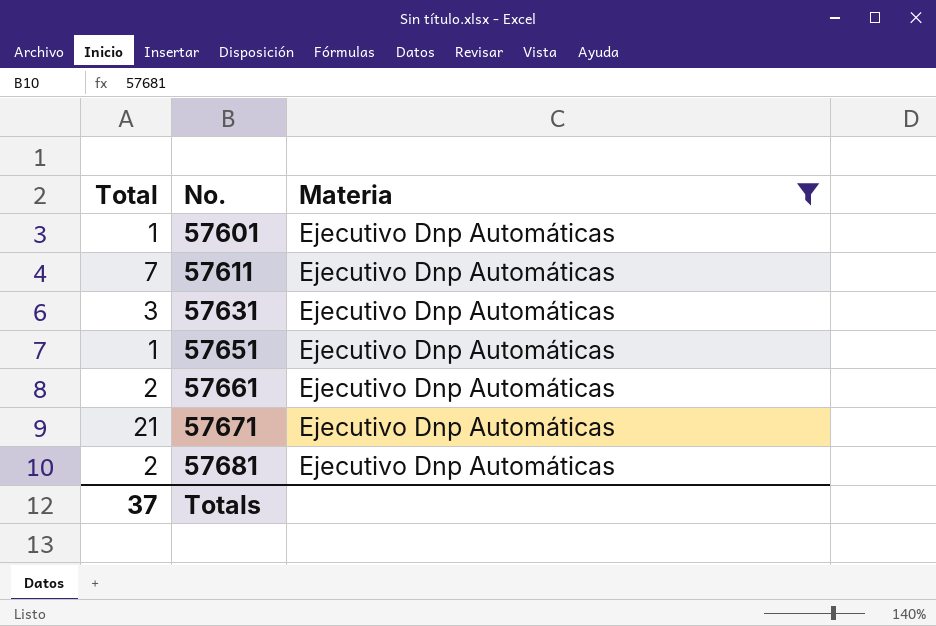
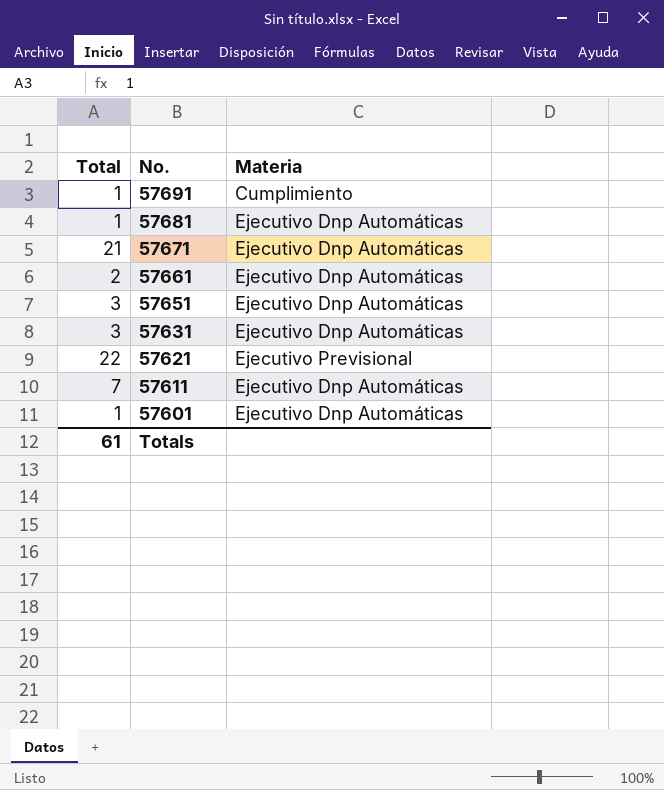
filter: Materia = Ejecutivo Dnp Automáticas -> none
row order: No. ascending -> No. descending
57681 | Total: 2 -> 1
57651 | Total: 1 -> 3
Totals | Total: 37 -> 61

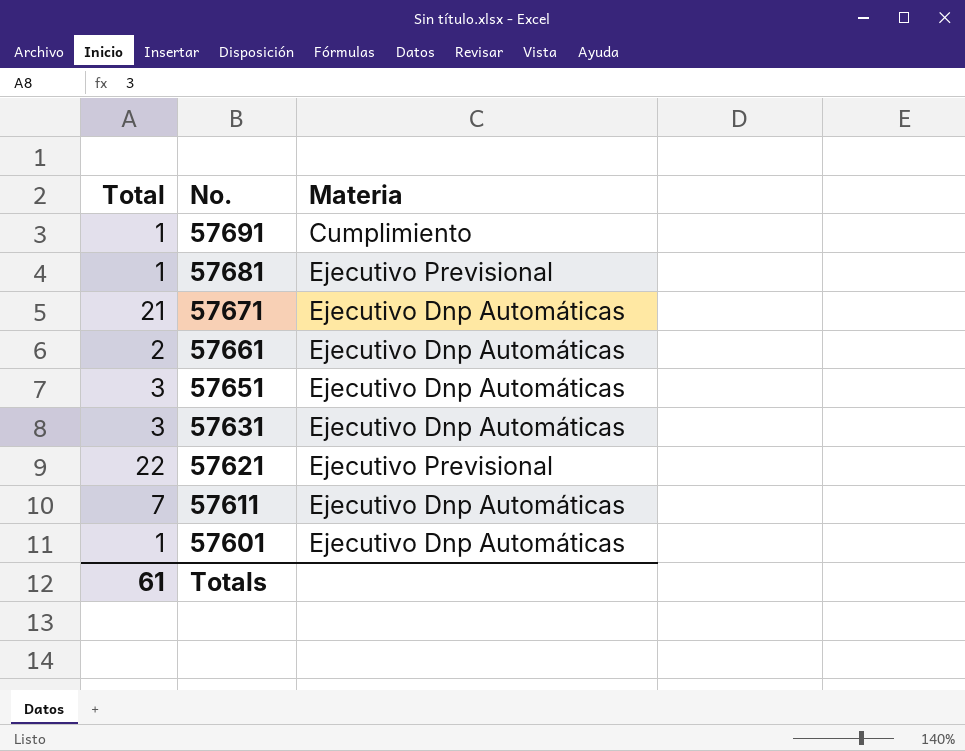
57681 | Materia: Ejecutivo Dnp Automáticas -> Ejecutivo Previsional

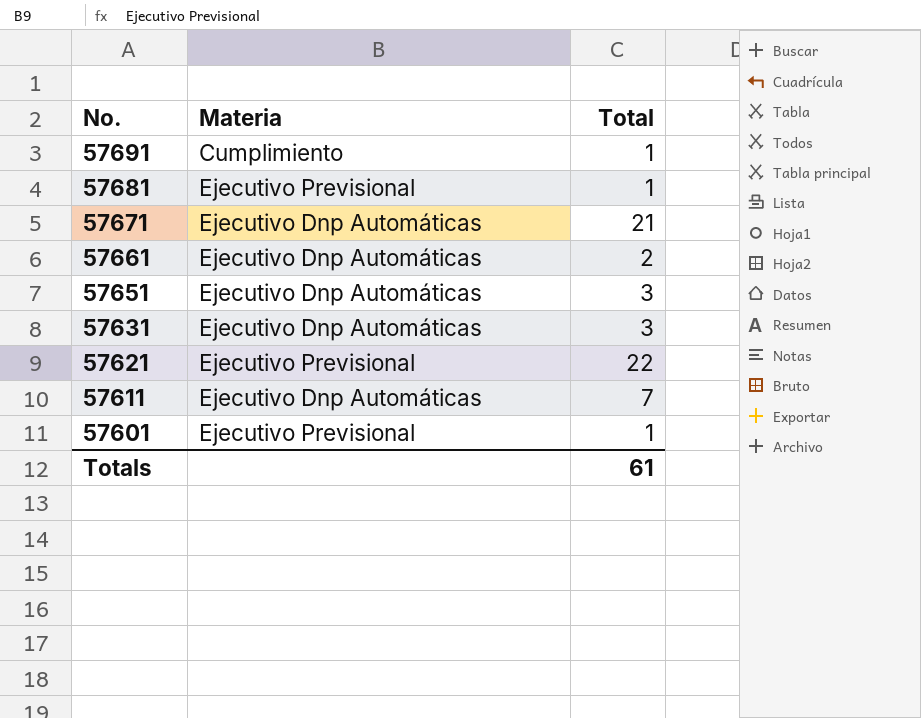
column Total | position: 1 -> 3
57601 | Materia: Ejecutivo Dnp Automáticas -> Ejecutivo Previsional

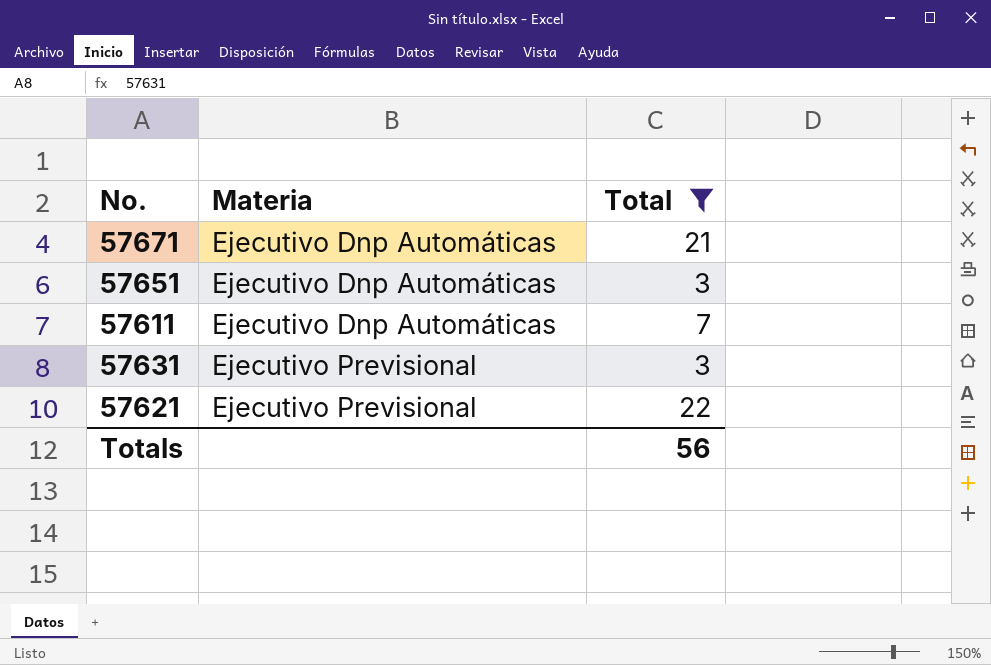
filter: none -> Total >= 3
row order: No. descending -> Materia ascending
57631 | Materia: Ejecutivo Dnp Automáticas -> Ejecutivo Previsional
Totals | Total: 61 -> 56

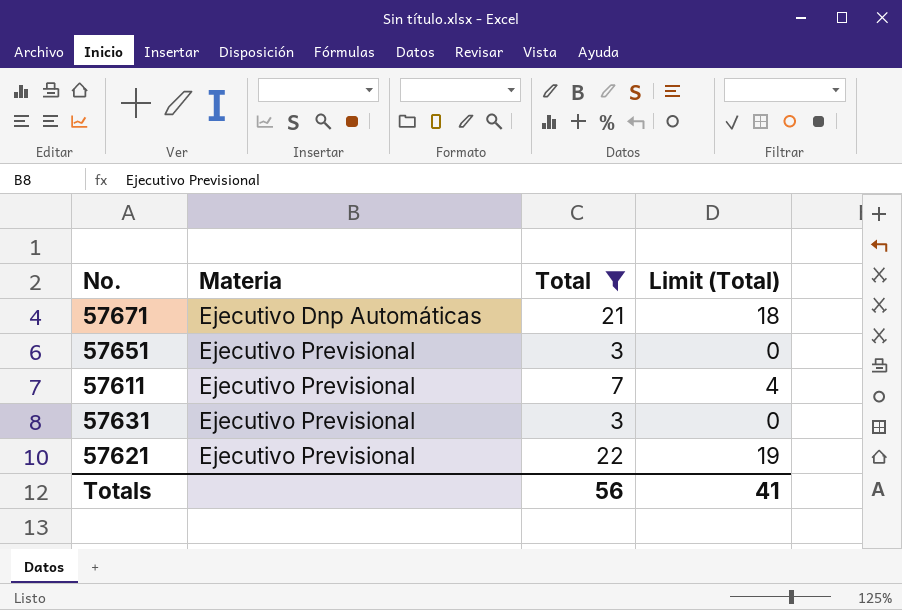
column Limit (Total) | formula: none -> [Total] - 3
57651 | Materia: Ejecutivo Dnp Automáticas -> Ejecutivo Previsional
57611 | Materia: Ejecutivo Dnp Automáticas -> Ejecutivo Previsional

